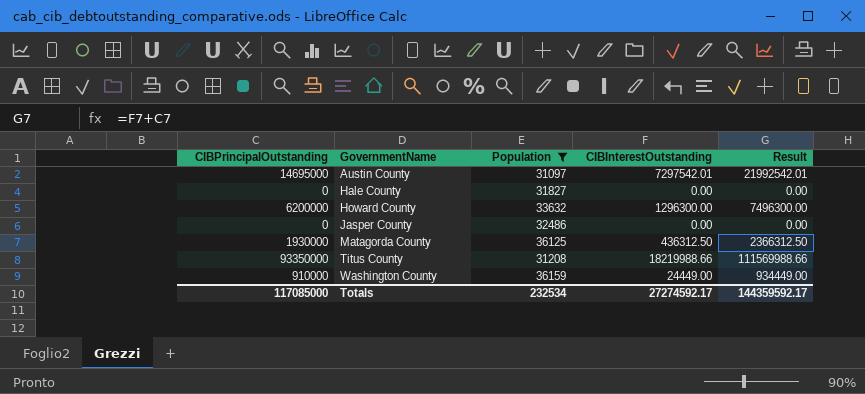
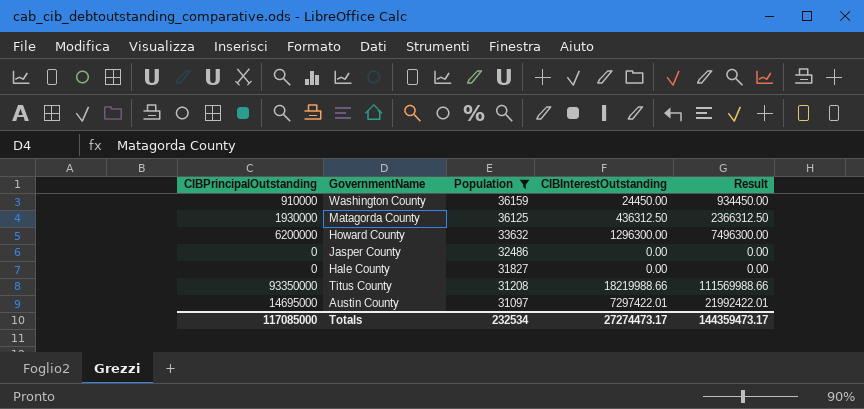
row order: GovernmentName ascending -> Population descending
Washington County | CIBInterestOutstanding: 24449.00 -> 24450.00
Washington County | Result: 934449.00 -> 934450.00
Austin County | CIBInterestOutstanding: 7297542.01 -> 7297422.01
Austin County | Result: 21992542.01 -> 21992422.01
Totals | CIBInterestOutstanding: 27274592.17 -> 27274473.17
Totals | Result: 144359592.17 -> 144359473.17

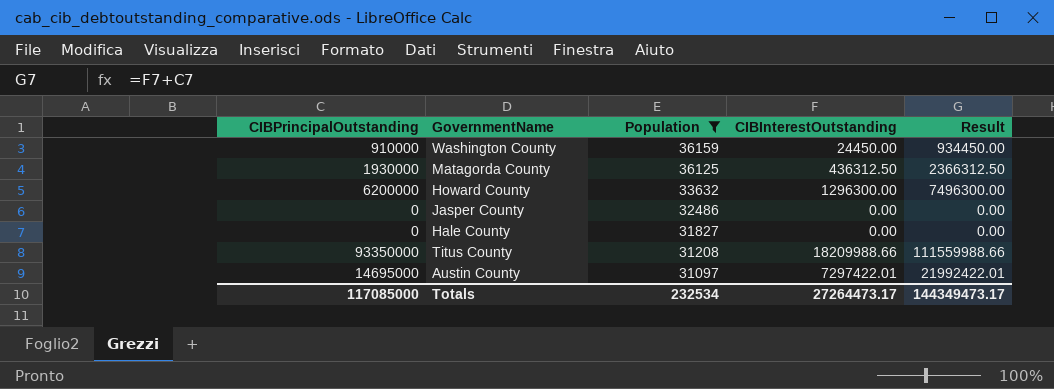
Titus County | CIBInterestOutstanding: 18219988.66 -> 18209988.66
Titus County | Result: 111569988.66 -> 111559988.66
Totals | CIBInterestOutstanding: 27274473.17 -> 27264473.17
Totals | Result: 144359473.17 -> 144349473.17

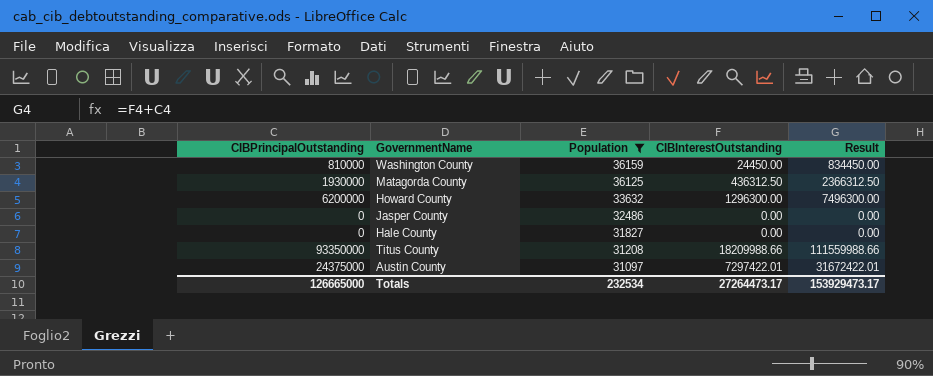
Washington County | CIBPrincipalOutstanding: 910000 -> 810000
Washington County | Result: 934450.00 -> 834450.00
Austin County | CIBPrincipalOutstanding: 14695000 -> 24375000
Austin County | Result: 21992422.01 -> 31672422.01
Totals | CIBPrincipalOutstanding: 117085000 -> 126665000
Totals | Result: 144349473.17 -> 153929473.17

